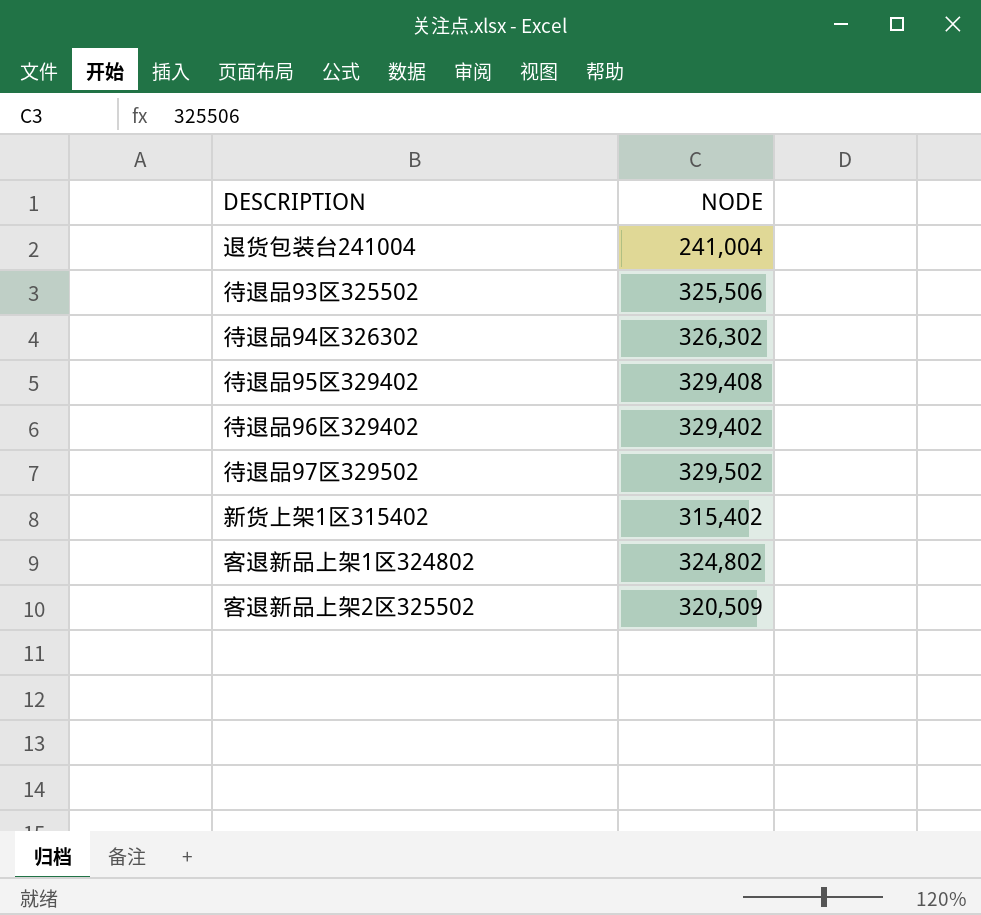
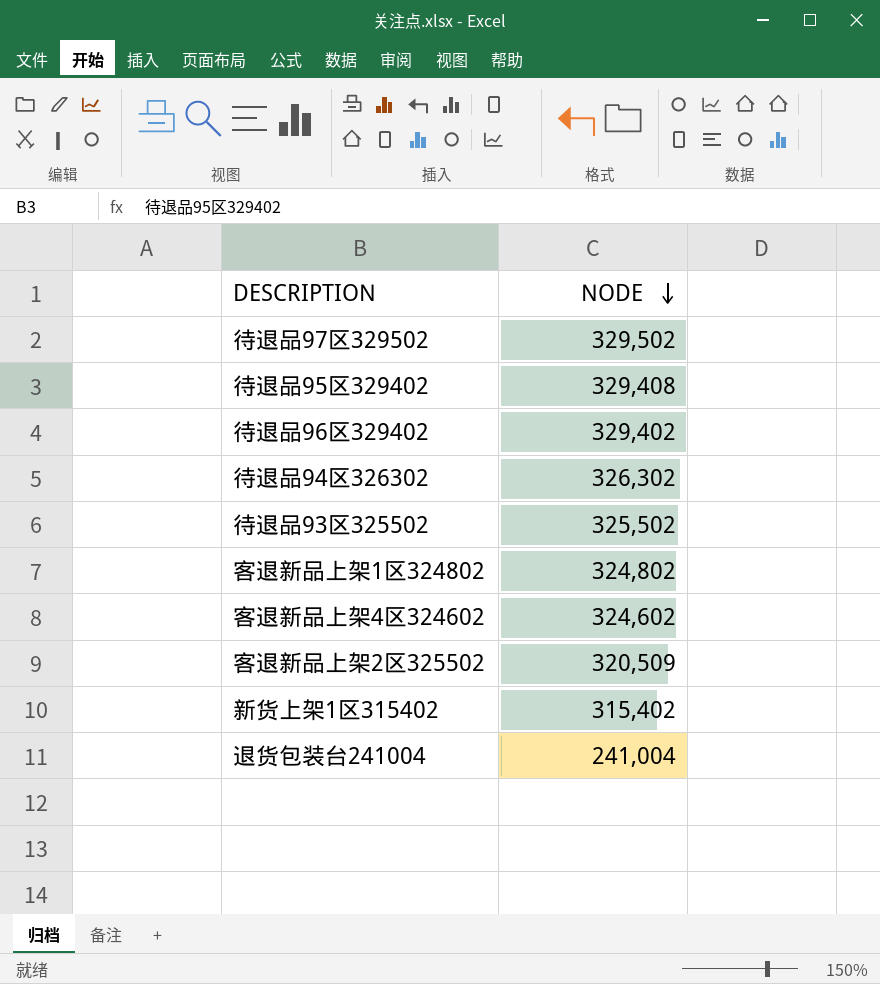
row order: none -> NODE descending
待退品93区325502 | NODE: 325,506 -> 325,502
row 客退新品上架4区324602: none -> 324,602

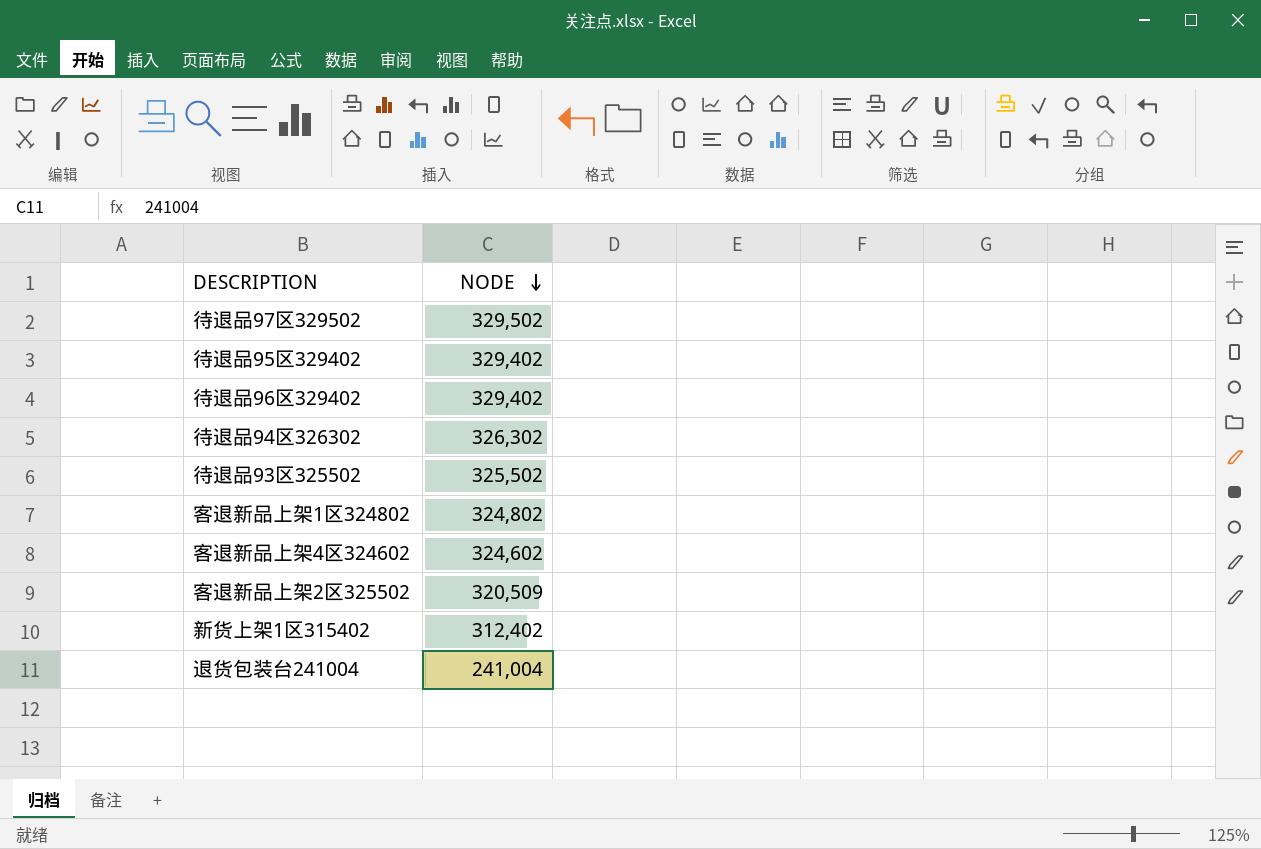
待退品95区329402 | NODE: 329,408 -> 329,402
新货上架1区315402 | NODE: 315,402 -> 312,402

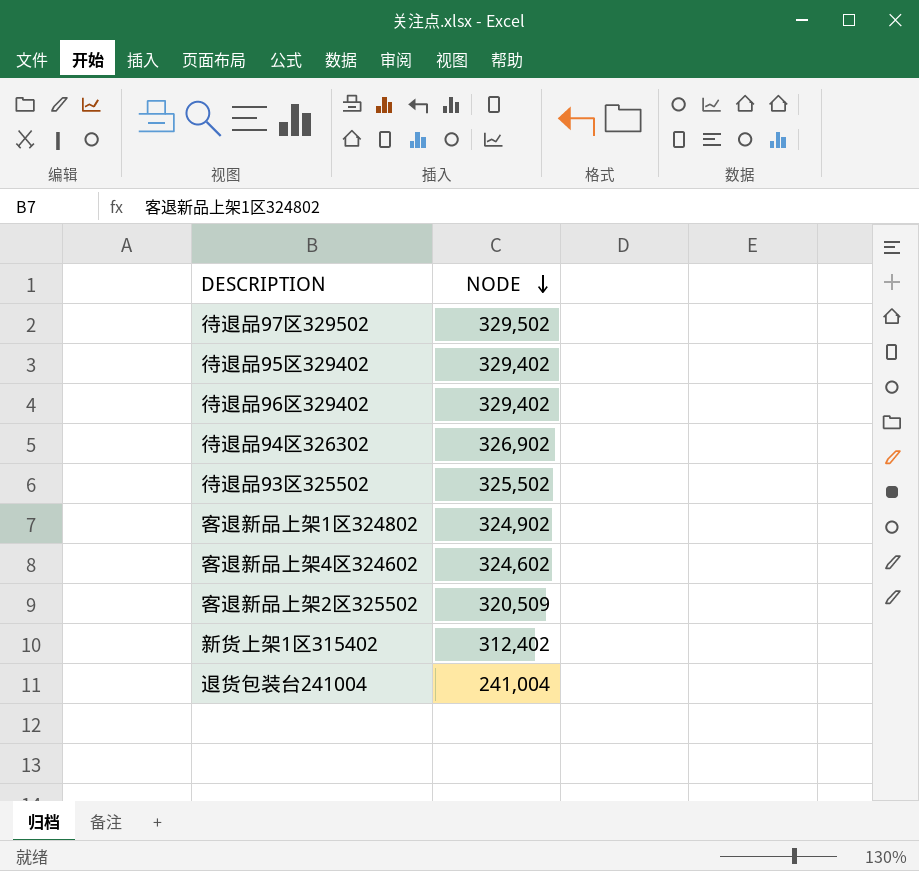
待退品94区326302 | NODE: 326,302 -> 326,902
客退新品上架1区324802 | NODE: 324,802 -> 324,902

